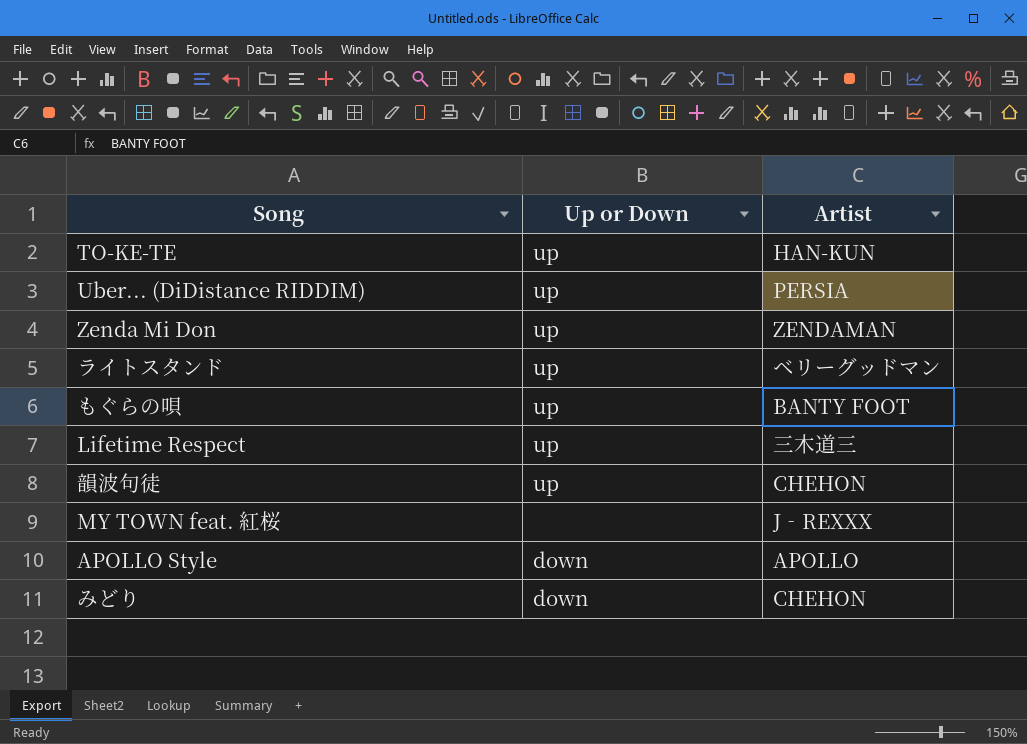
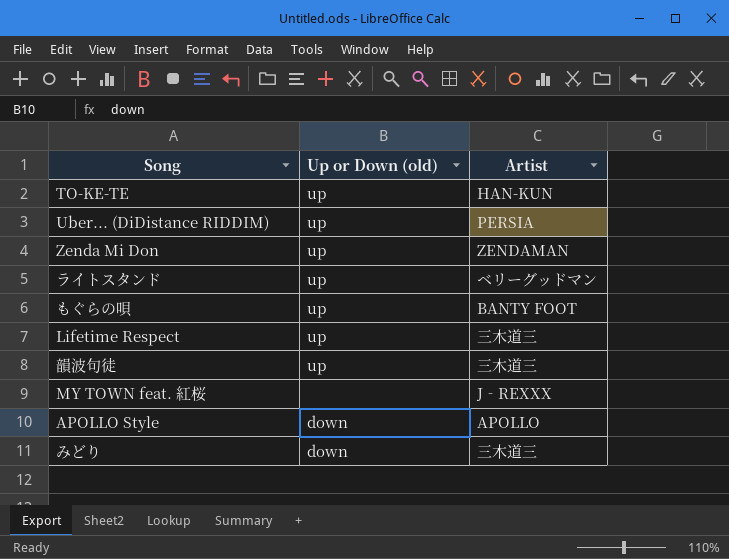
column name: Up or Down -> Up or Down (old)
韻波句徒 | Artist: CHEHON -> 三木道三
みどり | Artist: CHEHON -> 三木道三

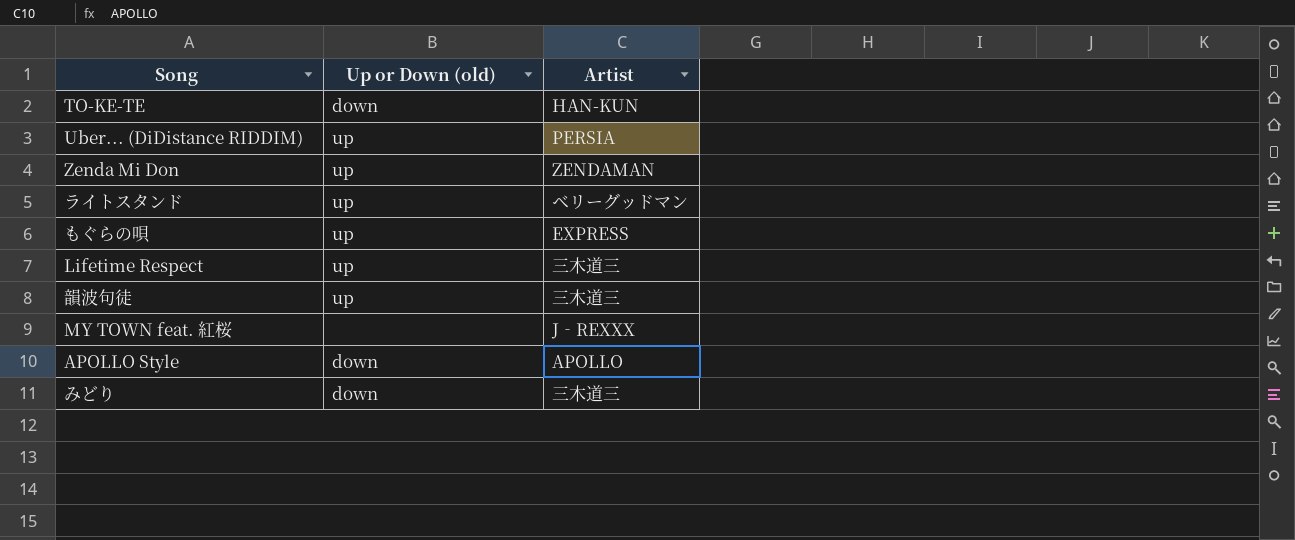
TO-KE-TE | Up or Down (old): up -> down
もぐらの唄 | Artist: BANTY FOOT -> EXPRESS

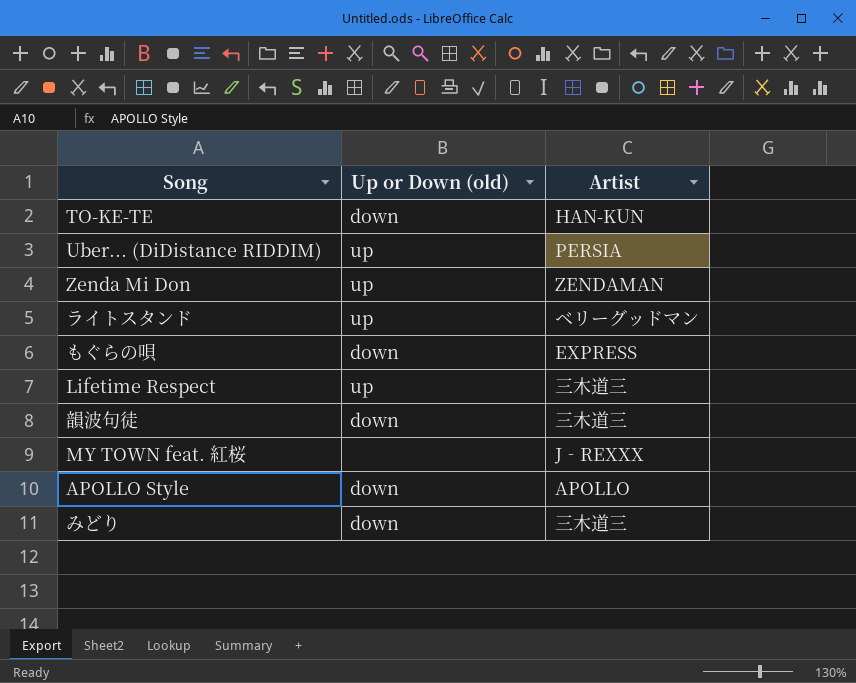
もぐらの唄 | Up or Down (old): up -> down
韻波句徒 | Up or Down (old): up -> down

